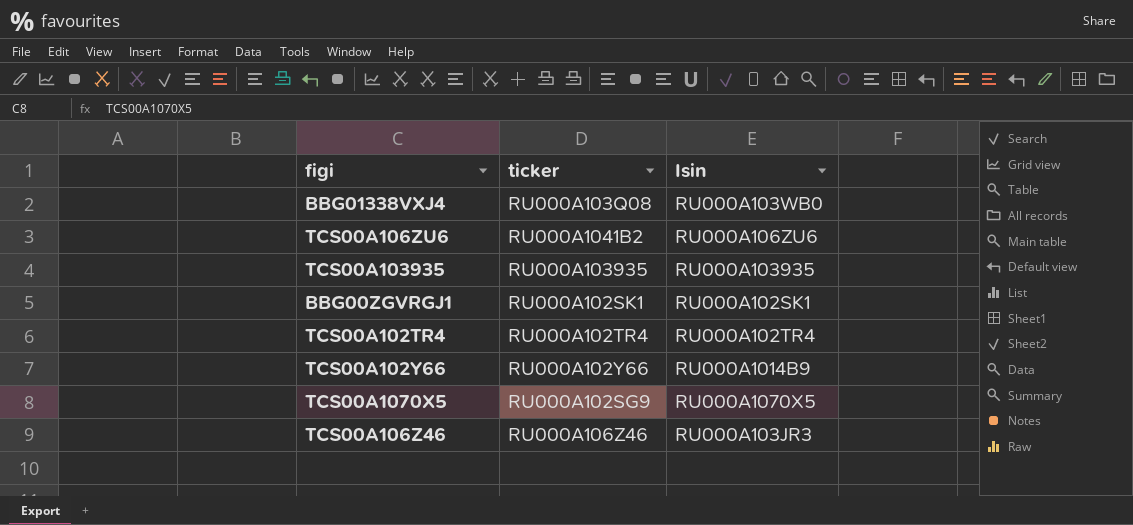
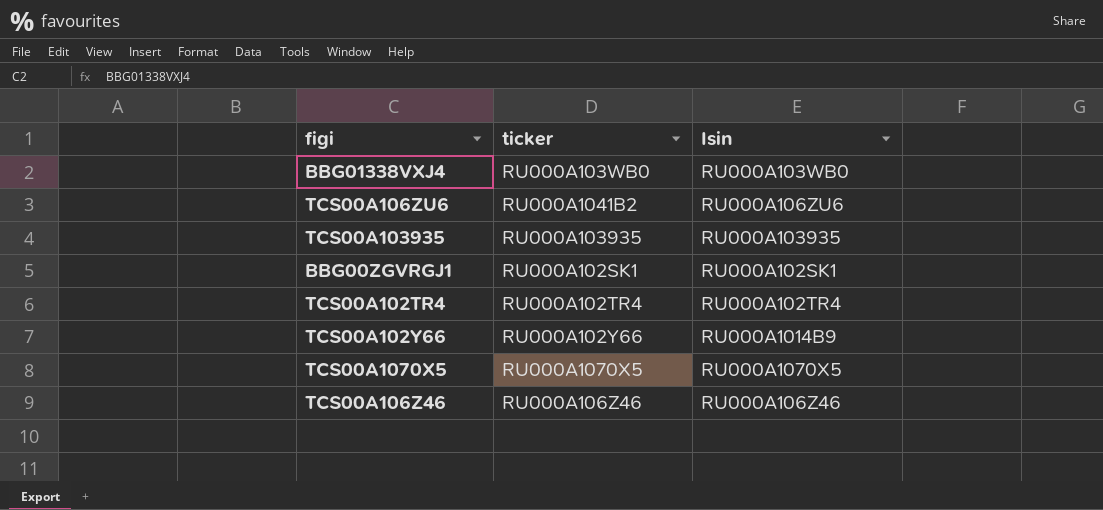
BBG01338VXJ4 | ticker: RU000A103Q08 -> RU000A103WB0
TCS00A1070X5 | ticker: RU000A102SG9 -> RU000A1070X5
TCS00A106Z46 | Isin: RU000A103JR3 -> RU000A106Z46

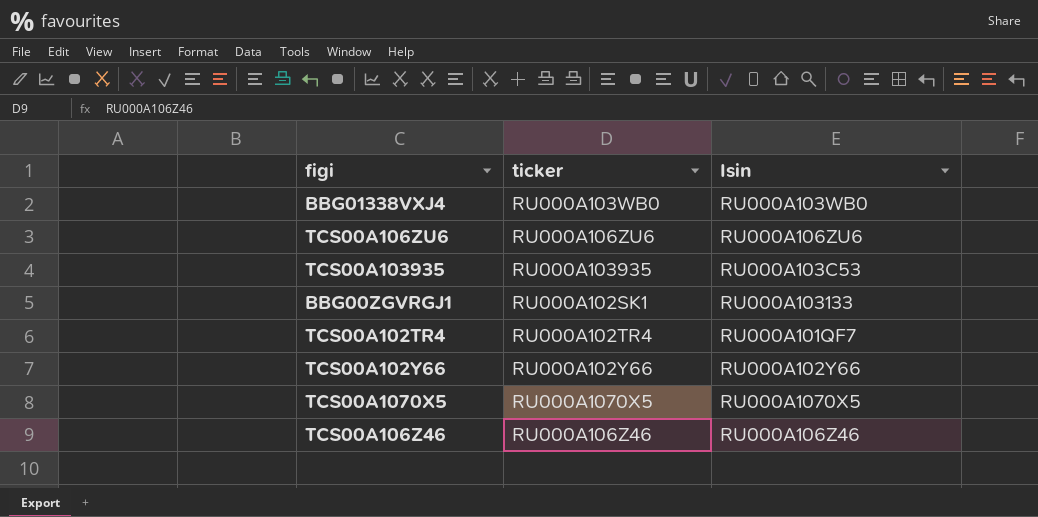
TCS00A106ZU6 | ticker: RU000A1041B2 -> RU000A106ZU6
TCS00A103935 | Isin: RU000A103935 -> RU000A103C53
BBG00ZGVRGJ1 | Isin: RU000A102SK1 -> RU000A103133
TCS00A102TR4 | Isin: RU000A102TR4 -> RU000A101QF7
TCS00A102Y66 | Isin: RU000A1014B9 -> RU000A102Y66

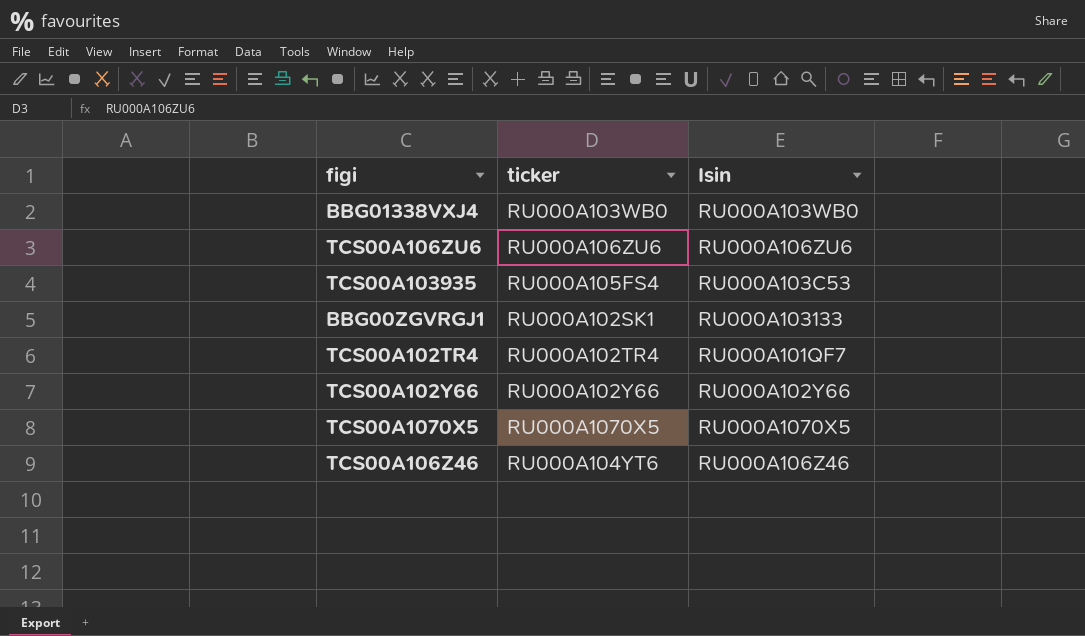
TCS00A103935 | ticker: RU000A103935 -> RU000A105FS4
TCS00A106Z46 | ticker: RU000A106Z46 -> RU000A104YT6

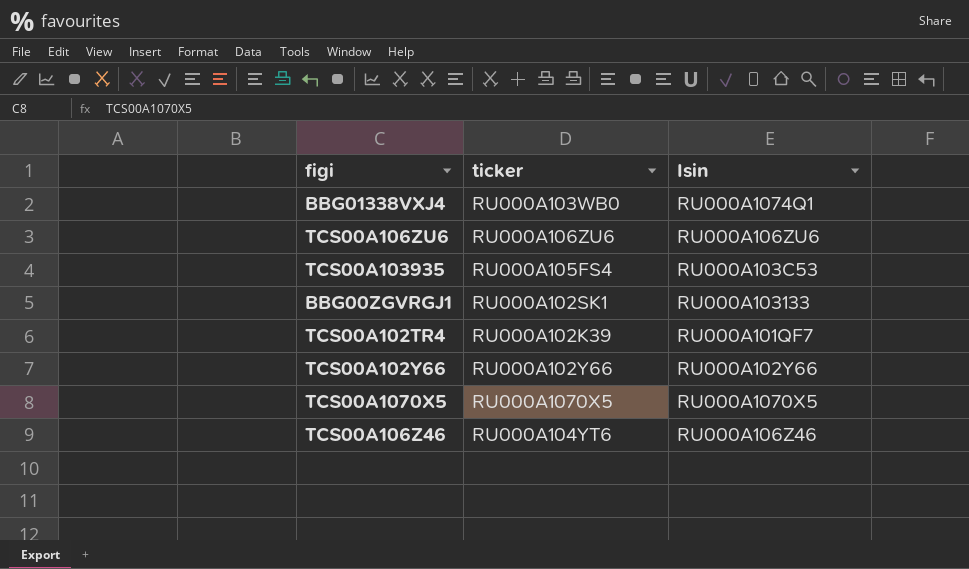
BBG01338VXJ4 | Isin: RU000A103WB0 -> RU000A1074Q1
TCS00A102TR4 | ticker: RU000A102TR4 -> RU000A102K39

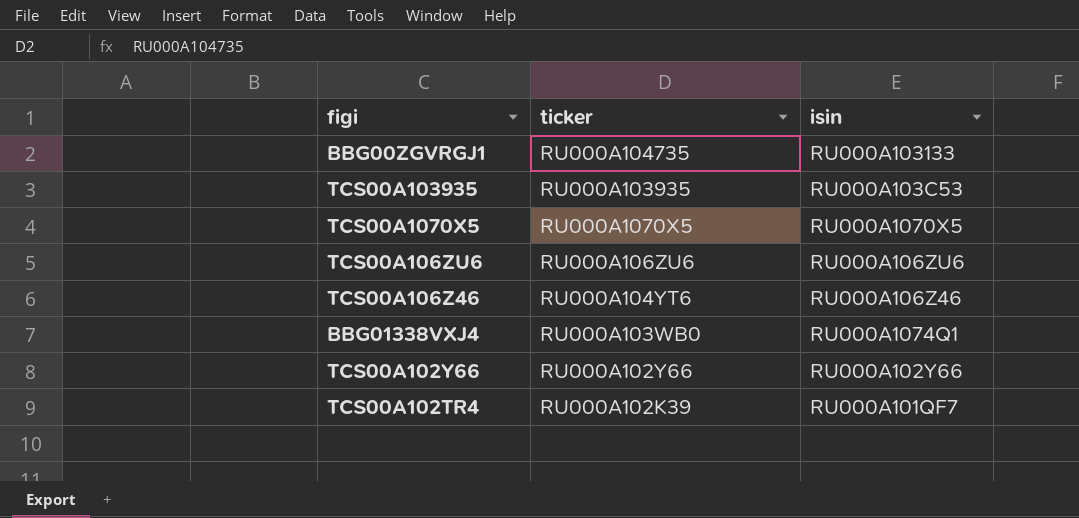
row order: none -> ticker descending
column name: Isin -> isin
BBG00ZGVRGJ1 | ticker: RU000A102SK1 -> RU000A104735
TCS00A103935 | ticker: RU000A105FS4 -> RU000A103935

